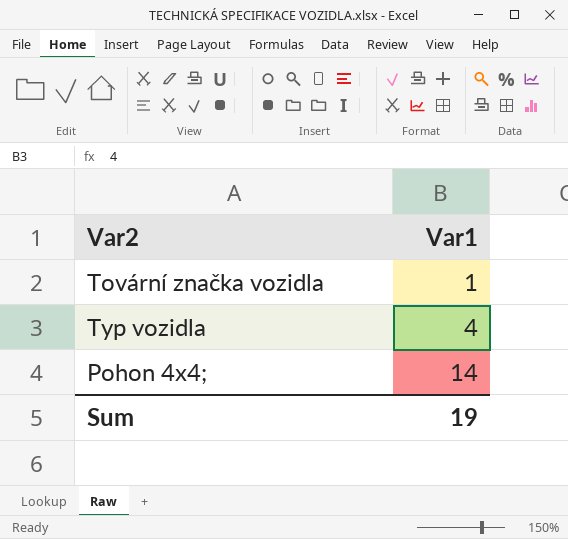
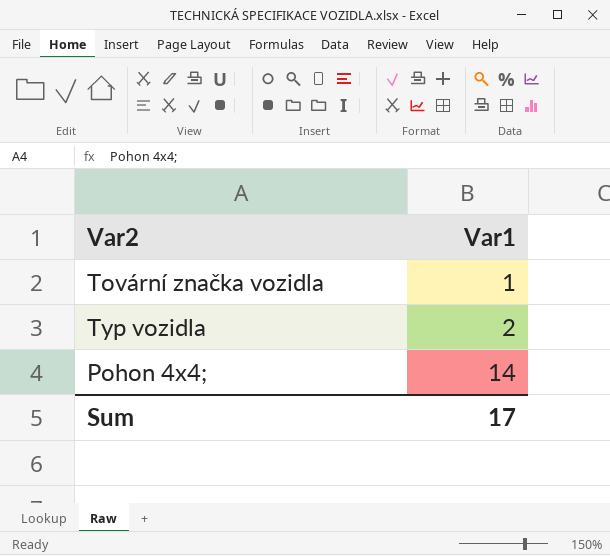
Typ vozidla | Var1: 4 -> 2
Sum | Var1: 19 -> 17

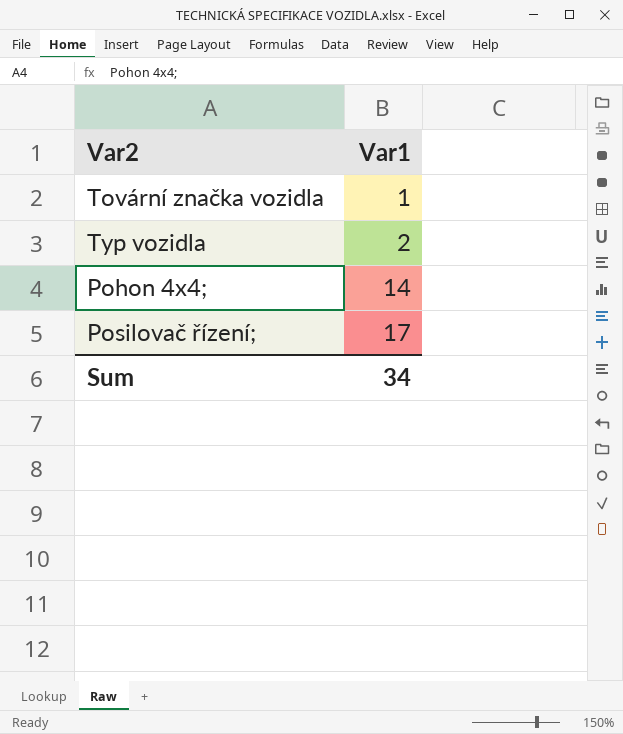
row Posilovač řízení;: none -> 17
Sum | Var1: 17 -> 34

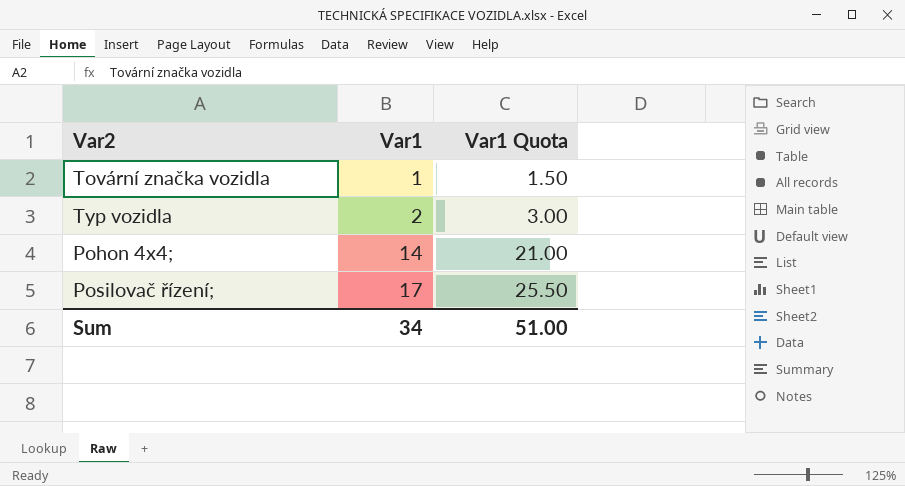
column Var1 Quota | formula: none -> [Var1] * 1.5

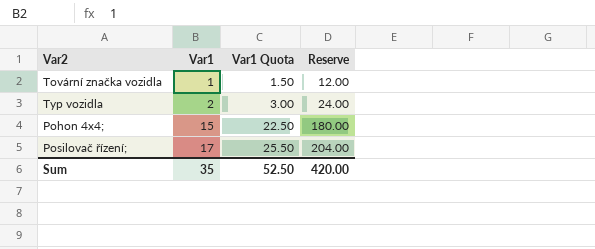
column Reserve | formula: none -> [Var1] * 12
Pohon 4x4; | Var1: 14 -> 15
Pohon 4x4; | Var1 Quota: 21.00 -> 22.50
Sum | Var1: 34 -> 35
Sum | Var1 Quota: 51.00 -> 52.50

